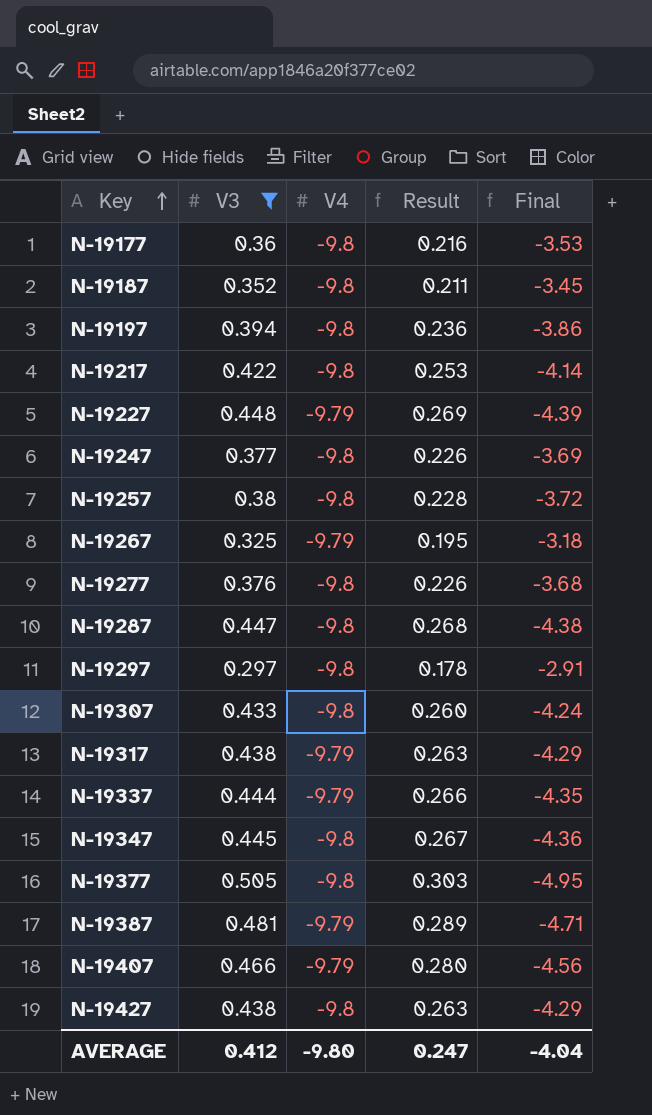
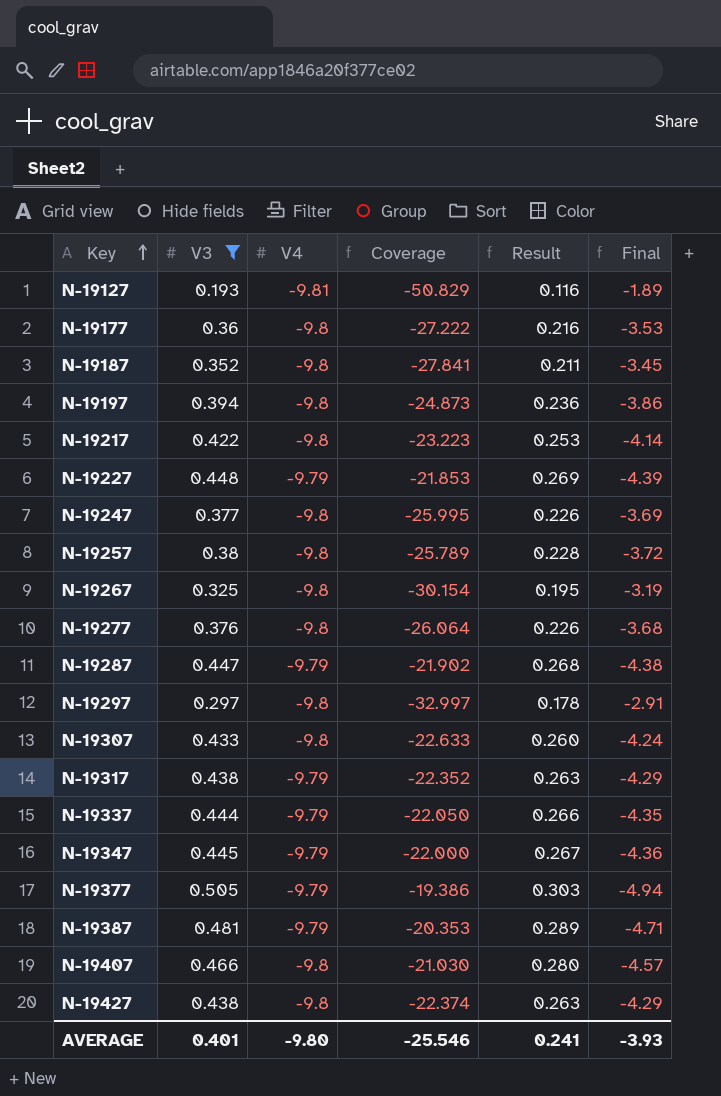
column Coverage | formula: none -> [V4] / [V3]
row N-19127: none -> 0.193 | -9.81 | -50.829 | 0.116 | -1.89
N-19267 | V4: -9.79 -> -9.8
N-19267 | Final: -3.18 -> -3.19
N-19287 | V4: -9.8 -> -9.79
N-19347 | V4: -9.8 -> -9.79
N-19377 | V4: -9.8 -> -9.79
N-19377 | Final: -4.95 -> -4.94
N-19407 | V4: -9.79 -> -9.8
N-19407 | Final: -4.56 -> -4.57
AVERAGE | V3: 0.412 -> 0.401
AVERAGE | Result: 0.247 -> 0.241
AVERAGE | Final: -4.04 -> -3.93

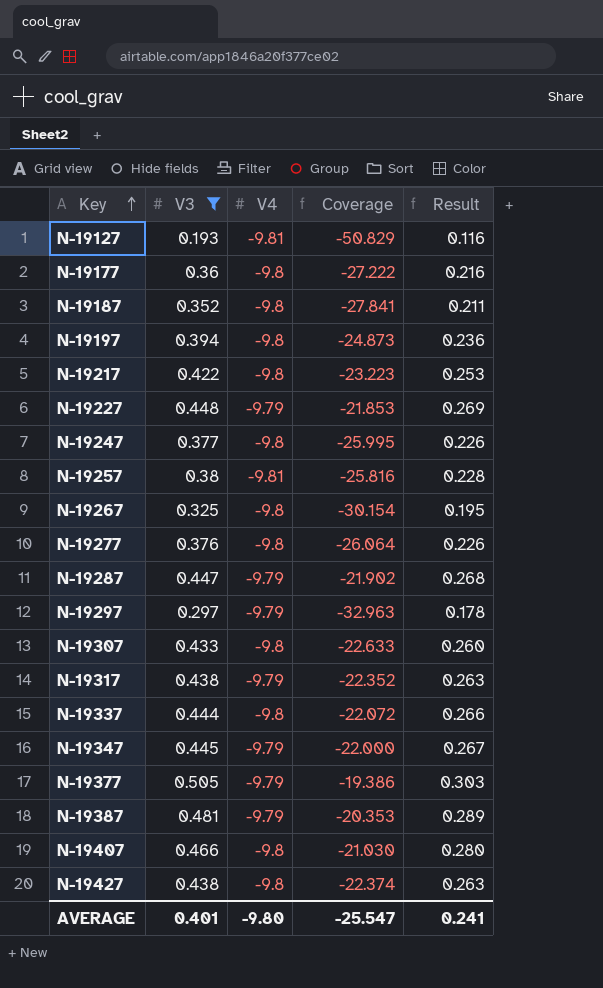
column Final | formula: [V3] * [V4] -> none
N-19257 | V4: -9.8 -> -9.81
N-19257 | Coverage: -25.789 -> -25.816
N-19297 | V4: -9.8 -> -9.79
N-19297 | Coverage: -32.997 -> -32.963
N-19337 | V4: -9.79 -> -9.8
N-19337 | Coverage: -22.050 -> -22.072
AVERAGE | Coverage: -25.546 -> -25.547

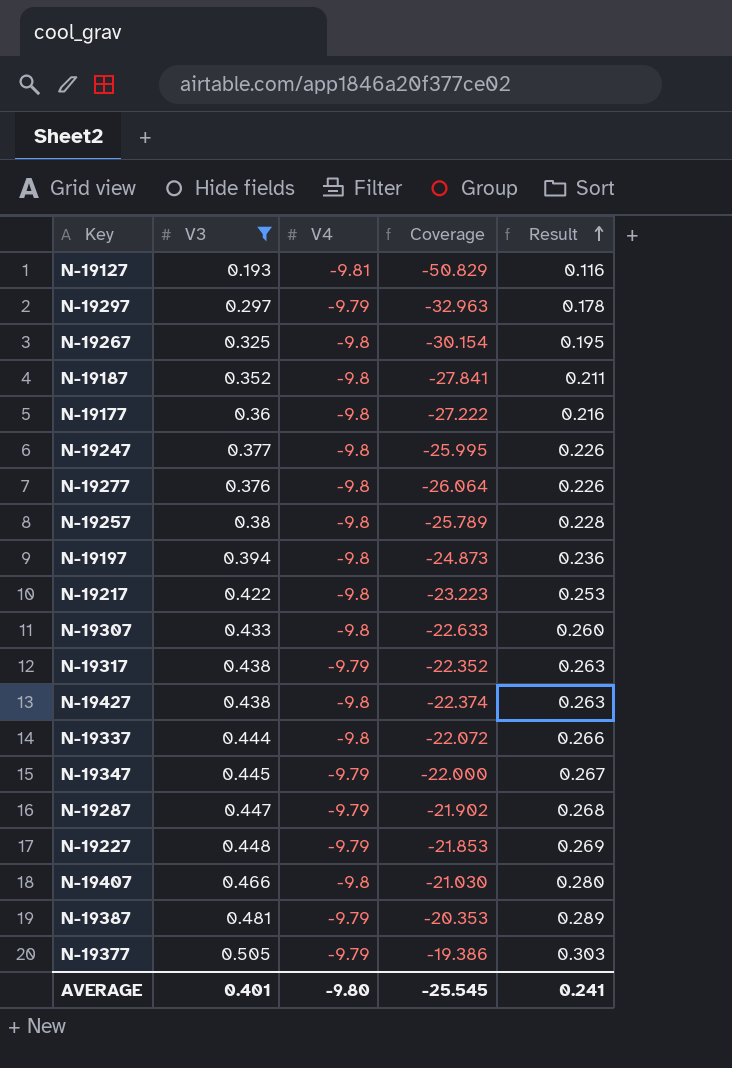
row order: Key ascending -> Result ascending
N-19257 | V4: -9.81 -> -9.8
N-19257 | Coverage: -25.816 -> -25.789
AVERAGE | Coverage: -25.547 -> -25.545

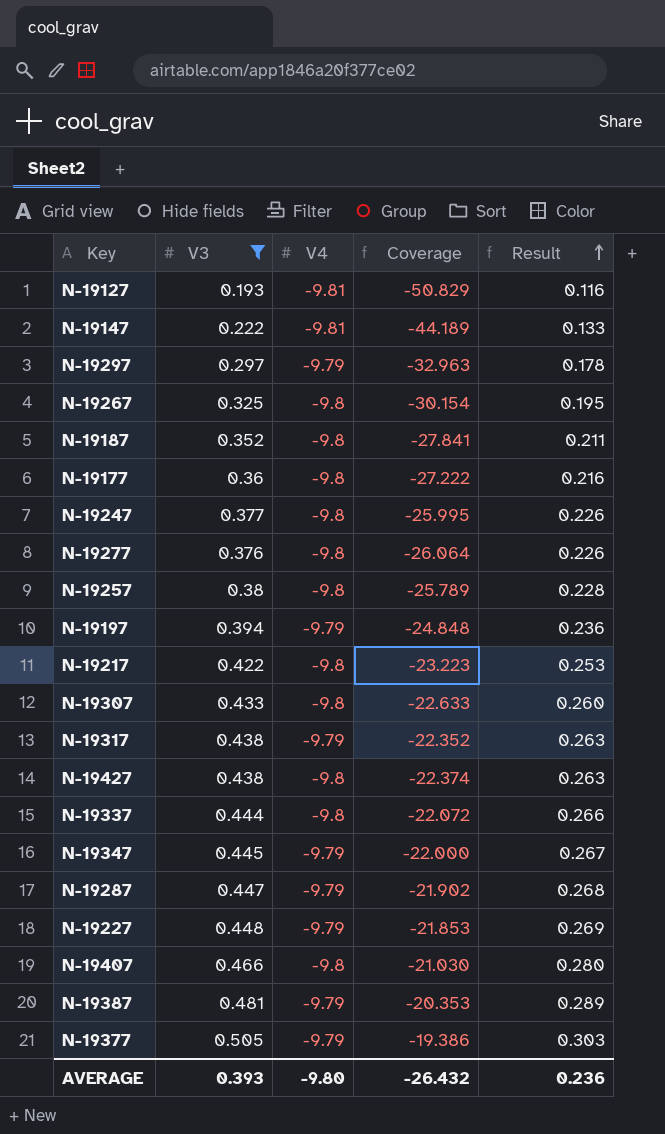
row N-19147: none -> 0.222 | -9.81 | -44.189 | 0.133
N-19197 | V4: -9.8 -> -9.79
N-19197 | Coverage: -24.873 -> -24.848
AVERAGE | V3: 0.401 -> 0.393
AVERAGE | Coverage: -25.545 -> -26.432
AVERAGE | Result: 0.241 -> 0.236

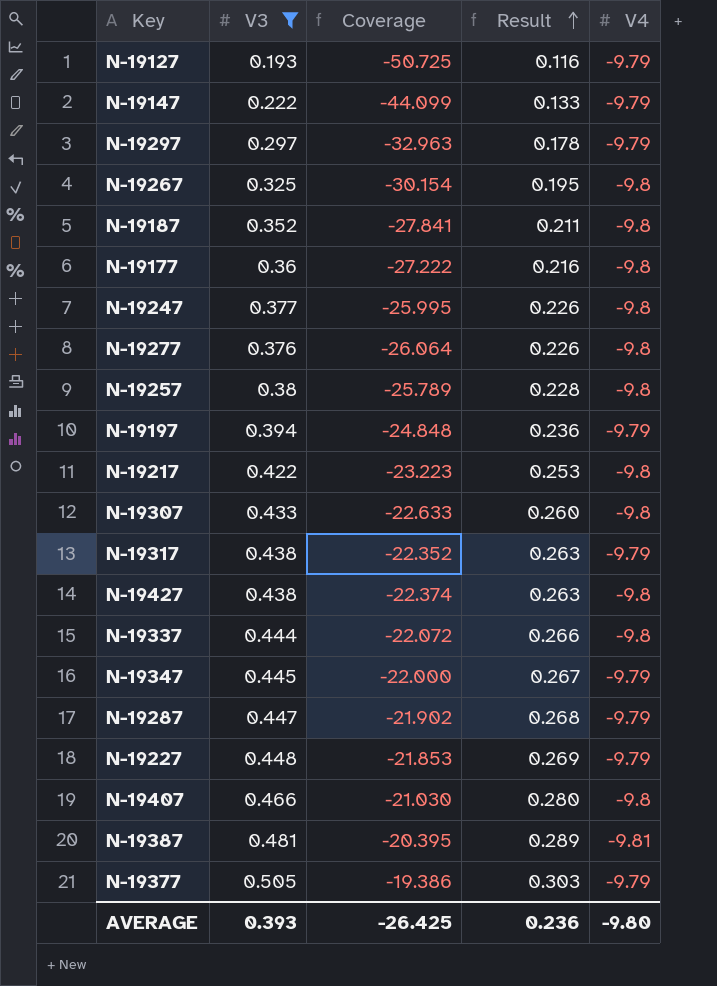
column V4 | position: 3 -> 5
N-19127 | Coverage: -50.829 -> -50.725
N-19127 | V4: -9.81 -> -9.79
N-19147 | Coverage: -44.189 -> -44.099
N-19147 | V4: -9.81 -> -9.79
N-19387 | Coverage: -20.353 -> -20.395
N-19387 | V4: -9.79 -> -9.81
AVERAGE | Coverage: -26.432 -> -26.425

